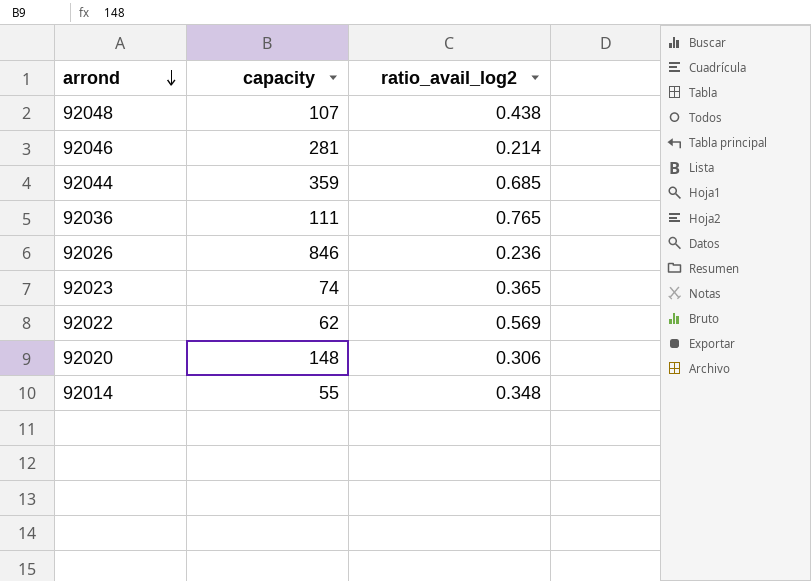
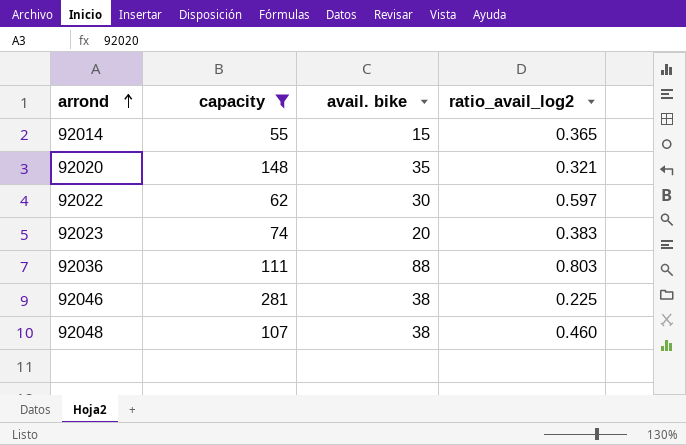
filter: none -> capacity <= 281
row order: arrond descending -> arrond ascending
column avail. bike | position: none -> 3
92014 | ratio_avail_log2: 0.348 -> 0.365
92020 | ratio_avail_log2: 0.306 -> 0.321
92022 | ratio_avail_log2: 0.569 -> 0.597
92023 | ratio_avail_log2: 0.365 -> 0.383
92036 | ratio_avail_log2: 0.765 -> 0.803
92046 | ratio_avail_log2: 0.214 -> 0.225
92048 | ratio_avail_log2: 0.438 -> 0.460

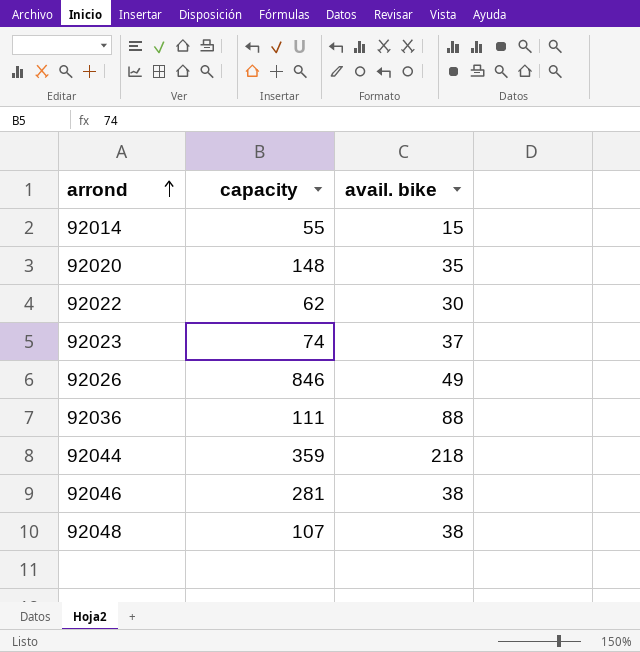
filter: capacity <= 281 -> none
column ratio_avail_log2 | position: 4 -> none
92023 | avail. bike: 20 -> 37

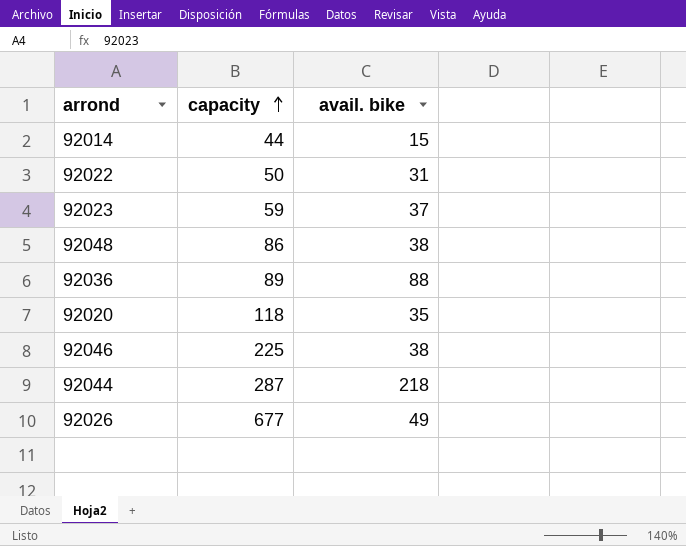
row order: arrond ascending -> capacity ascending
92014 | capacity: 55 -> 44
92022 | capacity: 62 -> 50
92022 | avail. bike: 30 -> 31
92023 | capacity: 74 -> 59
92048 | capacity: 107 -> 86
92036 | capacity: 111 -> 89
92020 | capacity: 148 -> 118
92046 | capacity: 281 -> 225
92044 | capacity: 359 -> 287
92026 | capacity: 846 -> 677

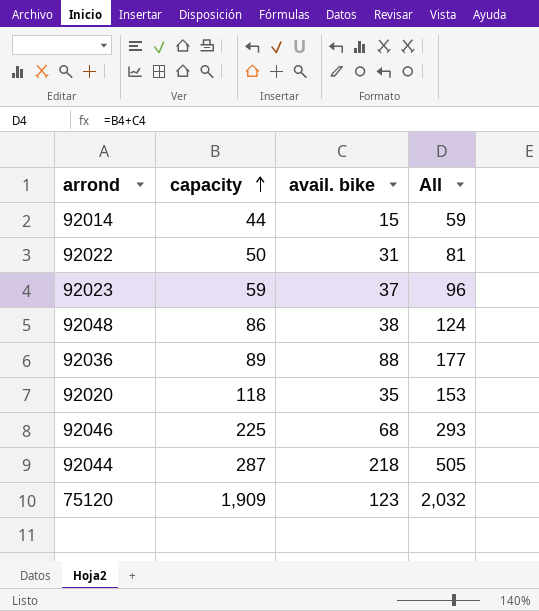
column All | formula: none -> [capacity] + [avail. bike]
row 92026: 677 | 49 -> none
92046 | avail. bike: 38 -> 68
row 75120: none -> 1,909 | 123 | 2,032

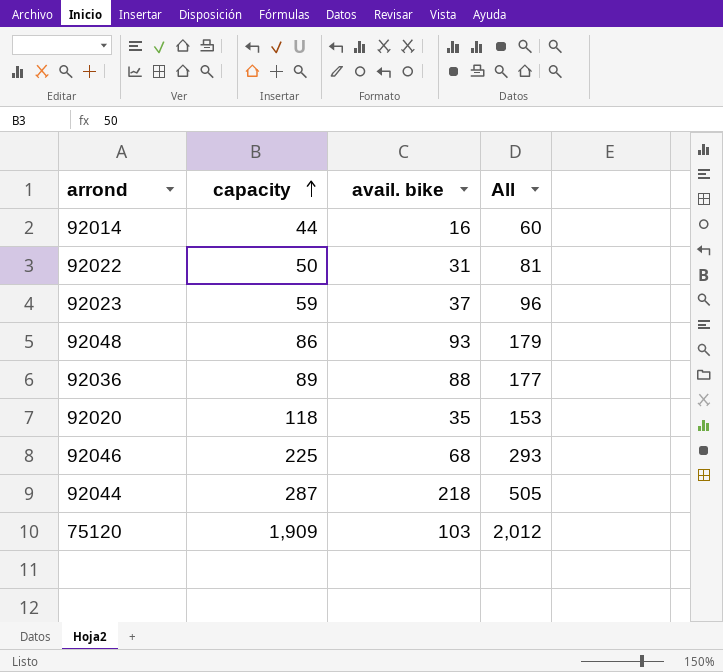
92014 | avail. bike: 15 -> 16
92014 | All: 59 -> 60
92048 | avail. bike: 38 -> 93
92048 | All: 124 -> 179
75120 | avail. bike: 123 -> 103
75120 | All: 2,032 -> 2,012

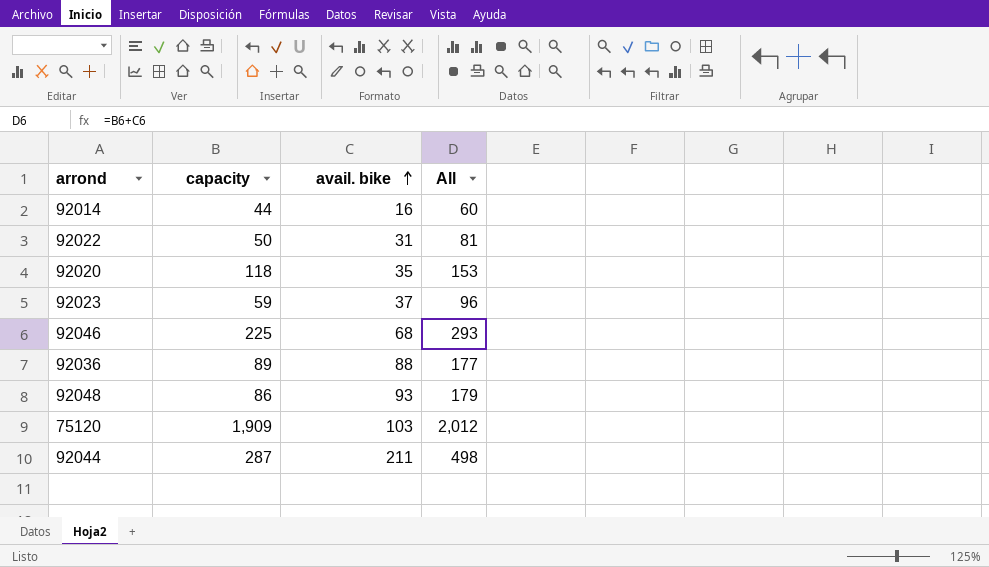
row order: capacity ascending -> avail. bike ascending
92044 | avail. bike: 218 -> 211
92044 | All: 505 -> 498

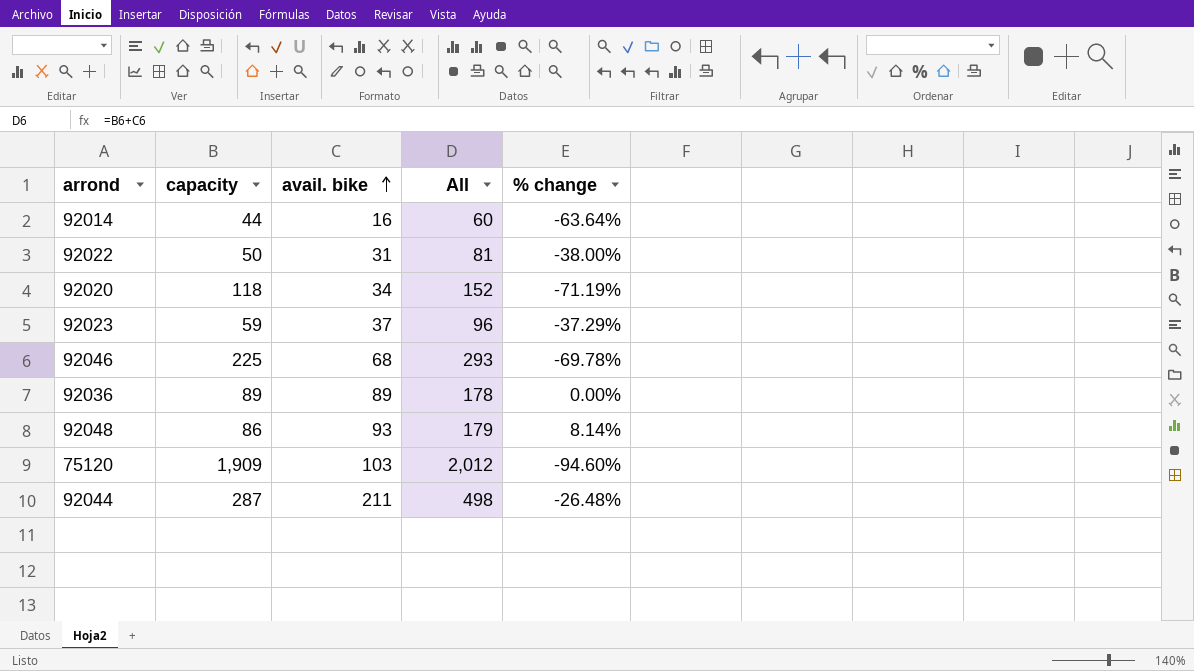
column % change | formula: none -> ([avail. bike] - [capacity]) / [capacity]
92020 | avail. bike: 35 -> 34
92020 | All: 153 -> 152
92036 | avail. bike: 88 -> 89
92036 | All: 177 -> 178

